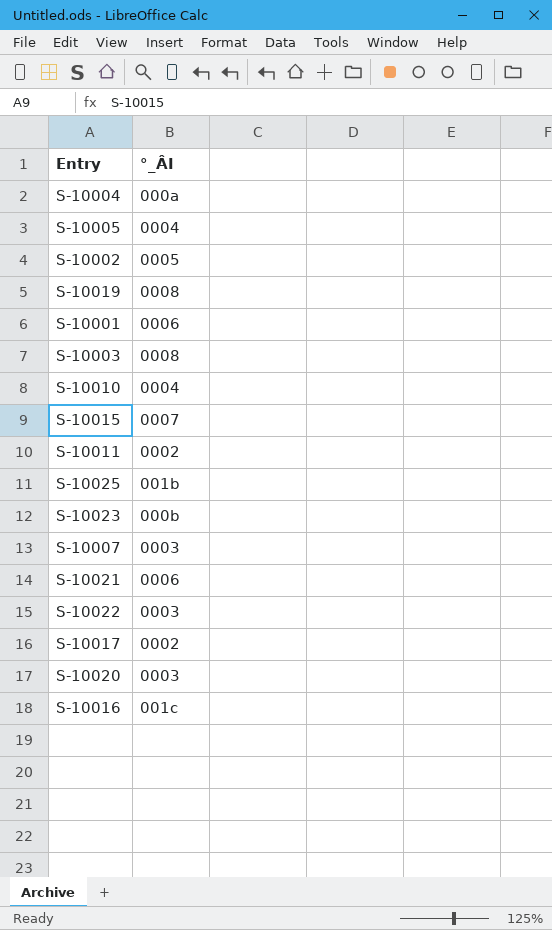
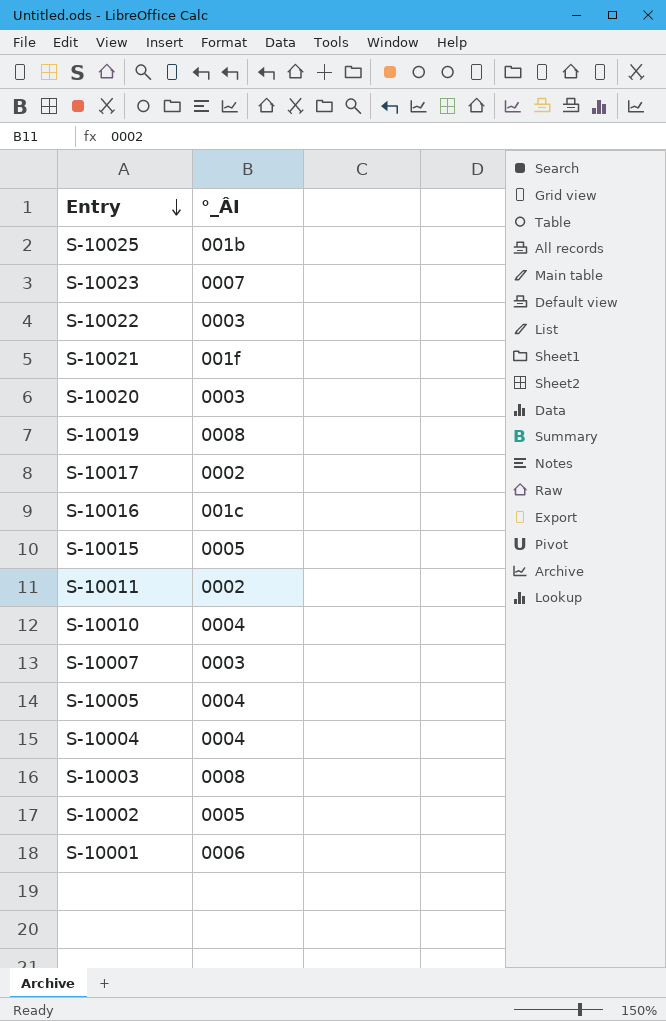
row order: none -> Entry descending
S-10023 | °_ÂI: 000b -> 0007
S-10021 | °_ÂI: 0006 -> 001f
S-10015 | °_ÂI: 0007 -> 0005
S-10004 | °_ÂI: 000a -> 0004

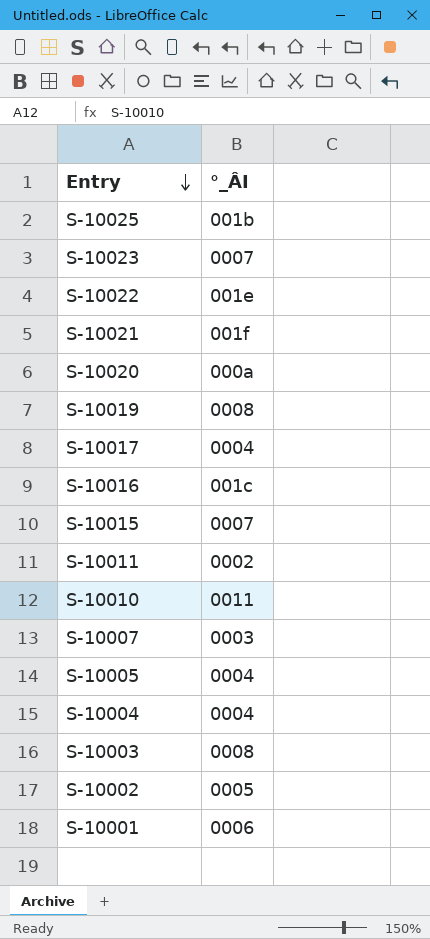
S-10022 | °_ÂI: 0003 -> 001e
S-10020 | °_ÂI: 0003 -> 000a
S-10017 | °_ÂI: 0002 -> 0004
S-10015 | °_ÂI: 0005 -> 0007
S-10010 | °_ÂI: 0004 -> 0011

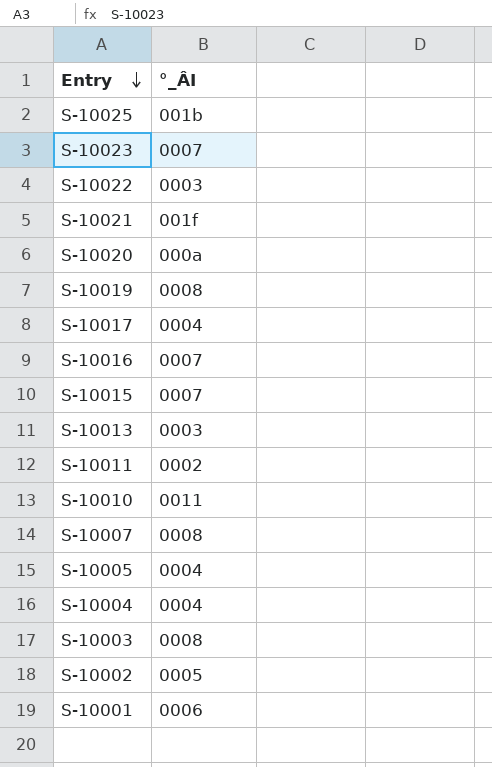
S-10022 | °_ÂI: 001e -> 0003
S-10016 | °_ÂI: 001c -> 0007
row S-10013: none -> 0003
S-10007 | °_ÂI: 0003 -> 0008

